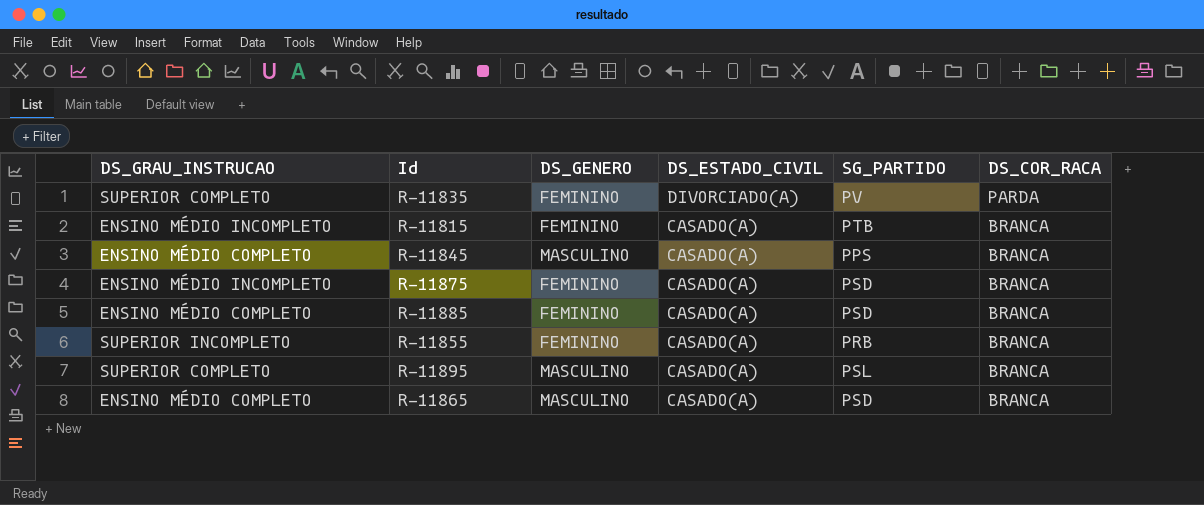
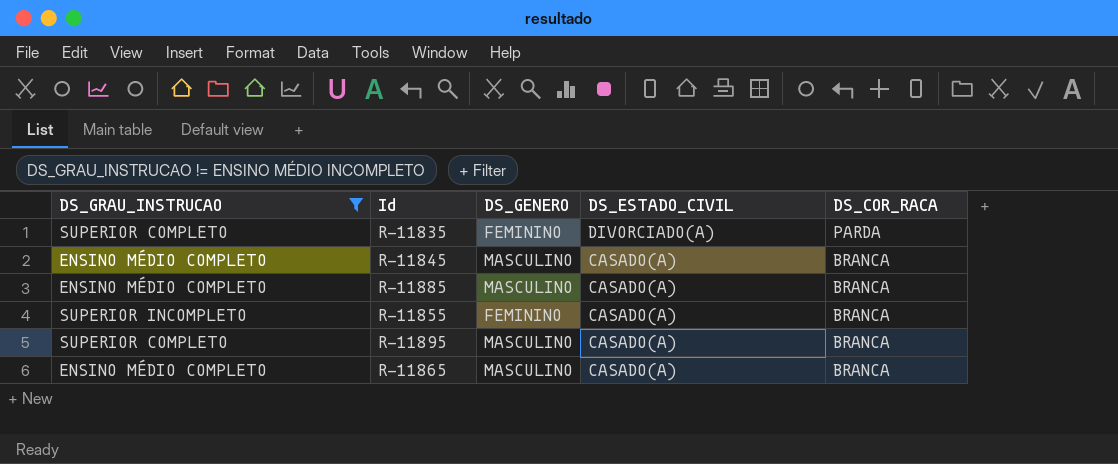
filter: none -> DS_GRAU_INSTRUCAO != ENSINO MÉDIO INCOMPLETO
column SG_PARTIDO | position: 5 -> none
R-11885 | DS_GENERO: FEMININO -> MASCULINO

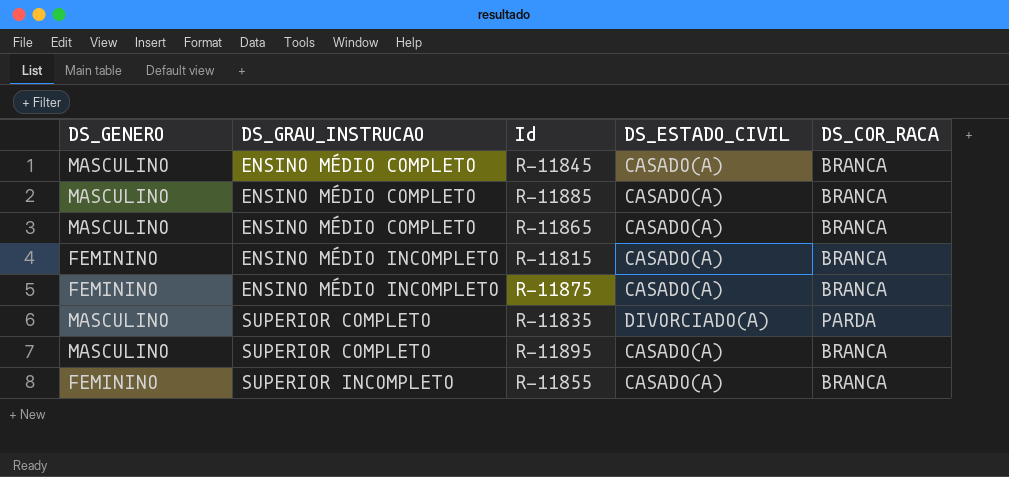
filter: DS_GRAU_INSTRUCAO != ENSINO MÉDIO INCOMPLETO -> none
row order: DS_ESTADO_CIVIL descending -> DS_GRAU_INSTRUCAO ascending
column DS_GENERO | position: 3 -> 1
R-11835 | DS_GENERO: FEMININO -> MASCULINO

